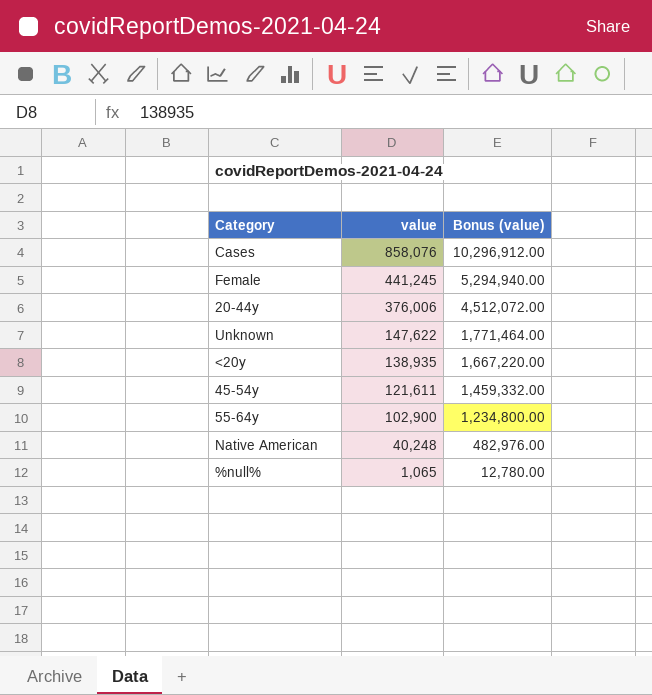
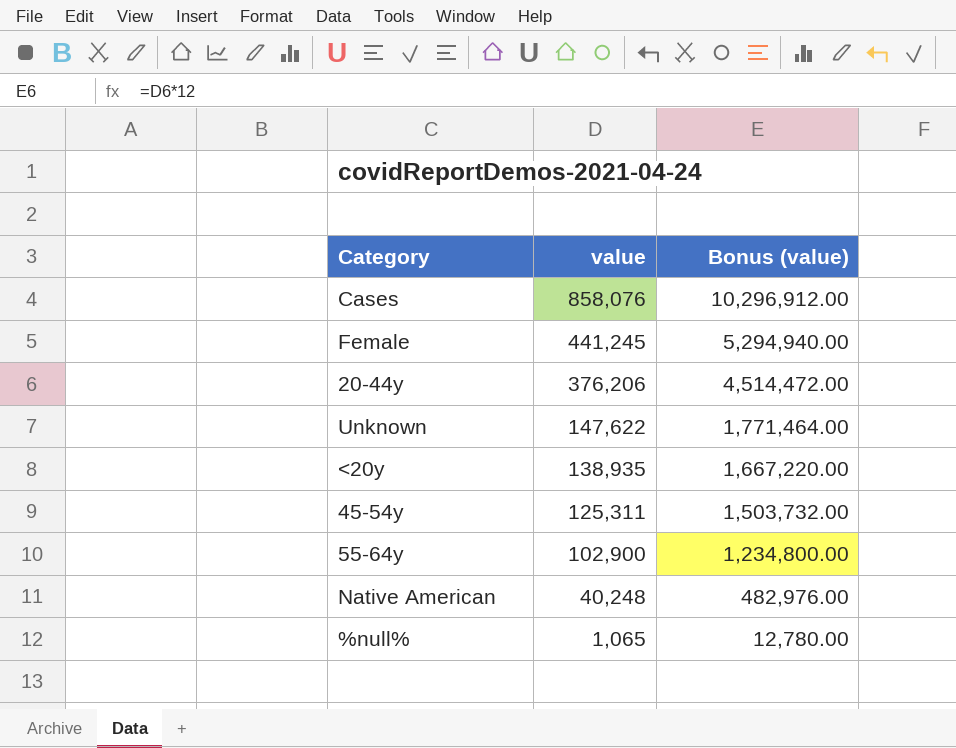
20-44y | value: 376,006 -> 376,206
20-44y | Bonus (value): 4,512,072.00 -> 4,514,472.00
45-54y | value: 121,611 -> 125,311
45-54y | Bonus (value): 1,459,332.00 -> 1,503,732.00

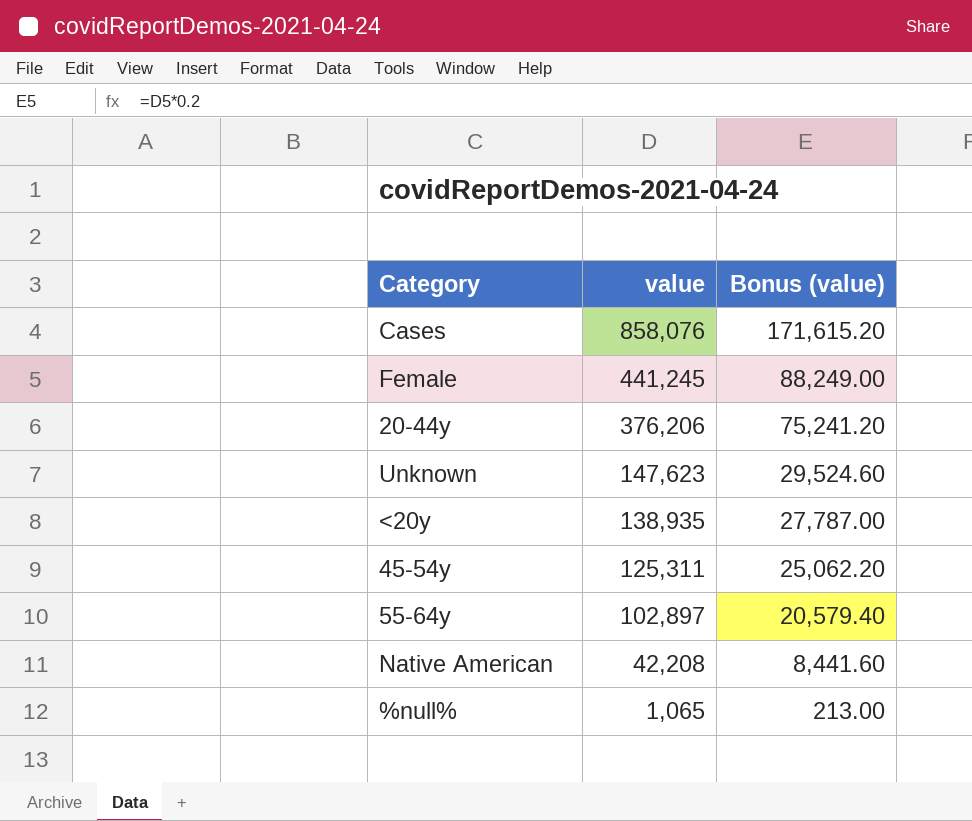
column Bonus (value) | formula: [value] * 12 -> [value] * 0.2
Unknown | value: 147,622 -> 147,623
55-64y | value: 102,900 -> 102,897
Native American | value: 40,248 -> 42,208

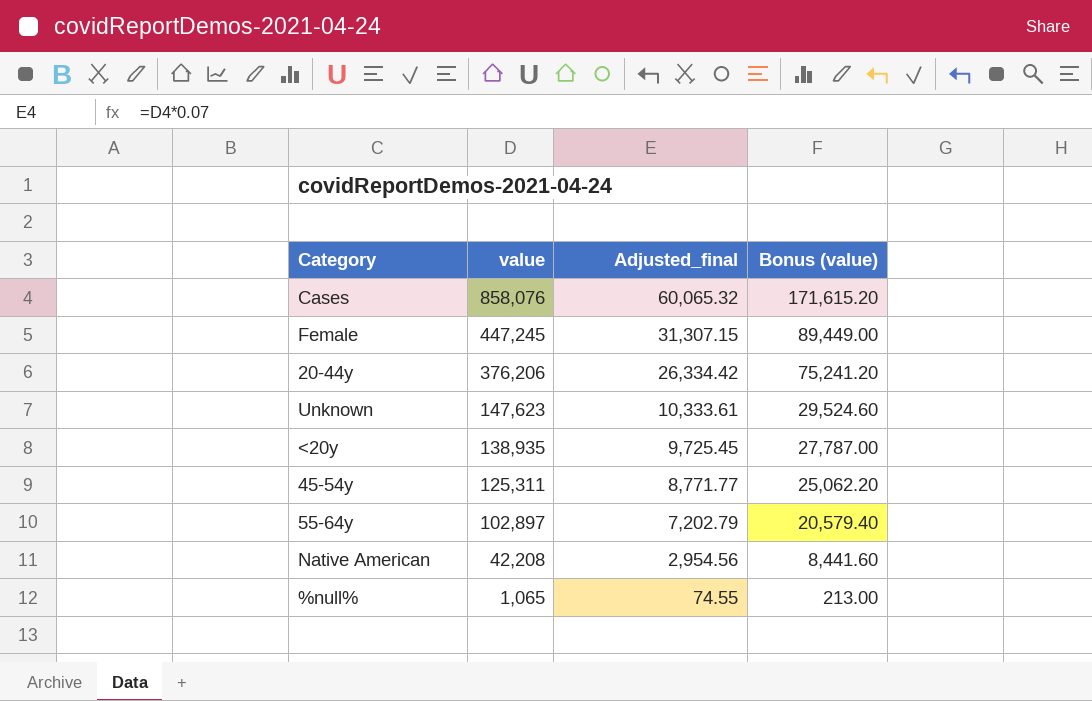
column Adjusted_final | formula: none -> [value] * 0.07
Female | value: 441,245 -> 447,245
Female | Bonus (value): 88,249.00 -> 89,449.00

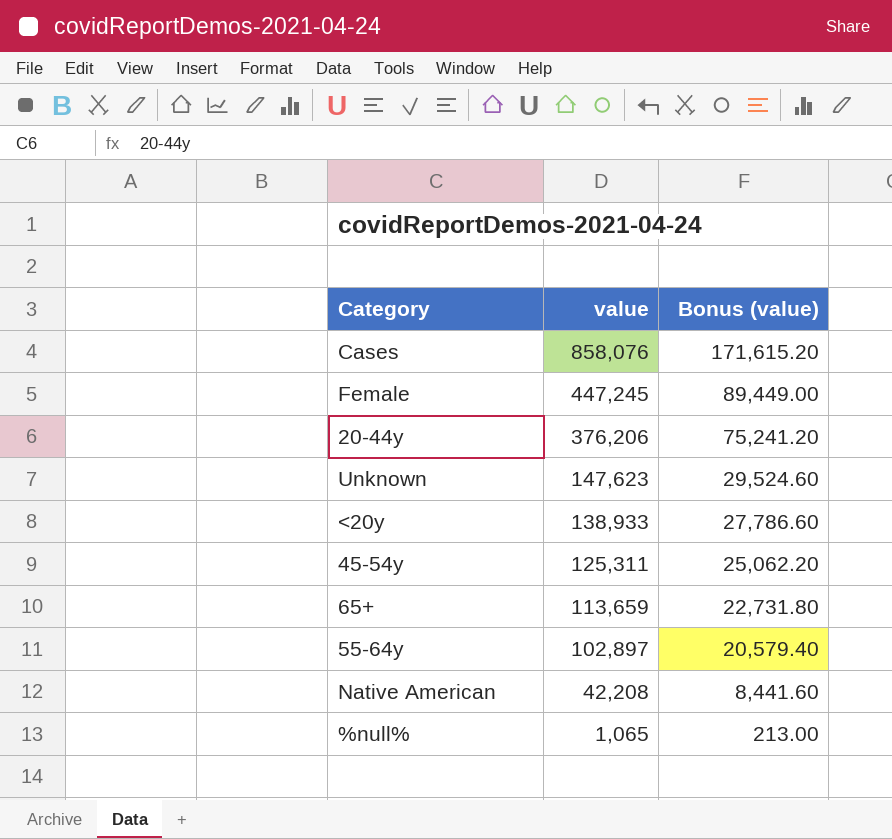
column Adjusted_final | formula: [value] * 0.07 -> none
<20y | value: 138,935 -> 138,933
<20y | Bonus (value): 27,787.00 -> 27,786.60
row 65+: none -> 113,659 | 22,731.80

